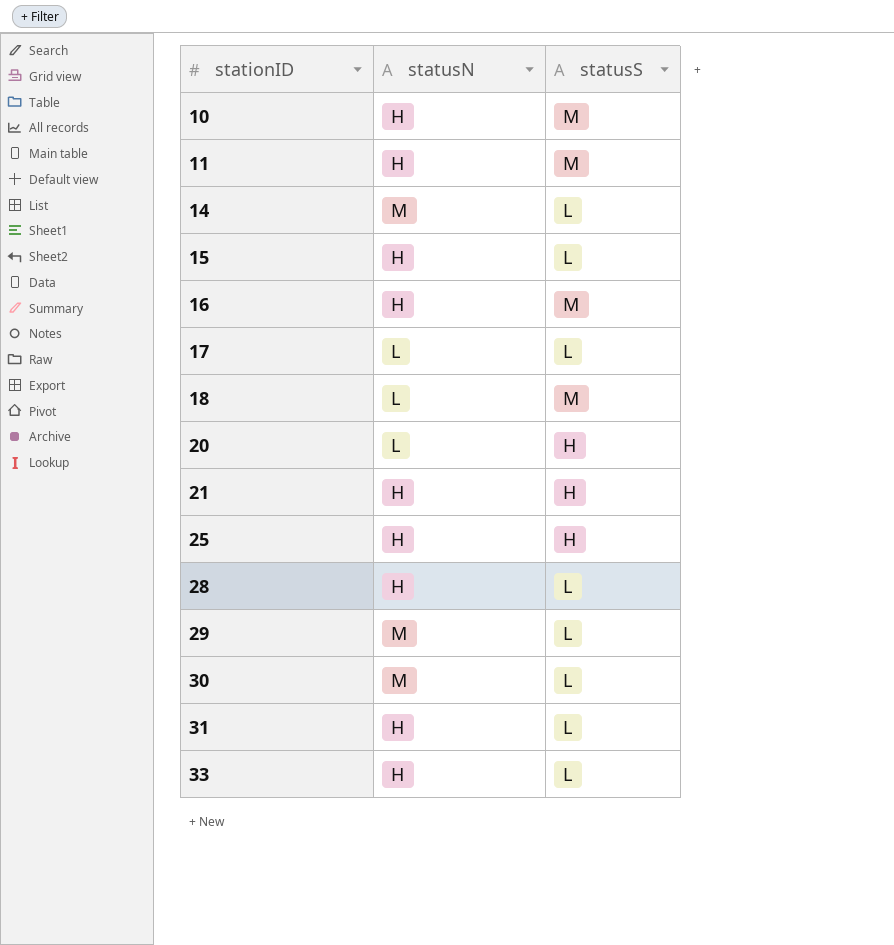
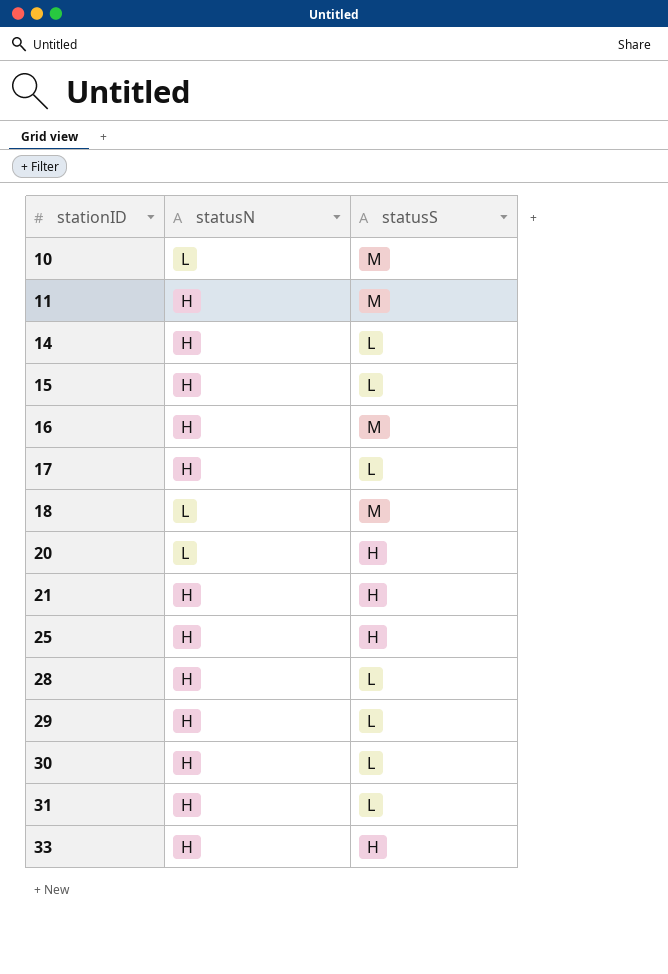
10 | statusN: H -> L
14 | statusN: M -> H
17 | statusN: L -> H
29 | statusN: M -> H
30 | statusN: M -> H
33 | statusS: L -> H

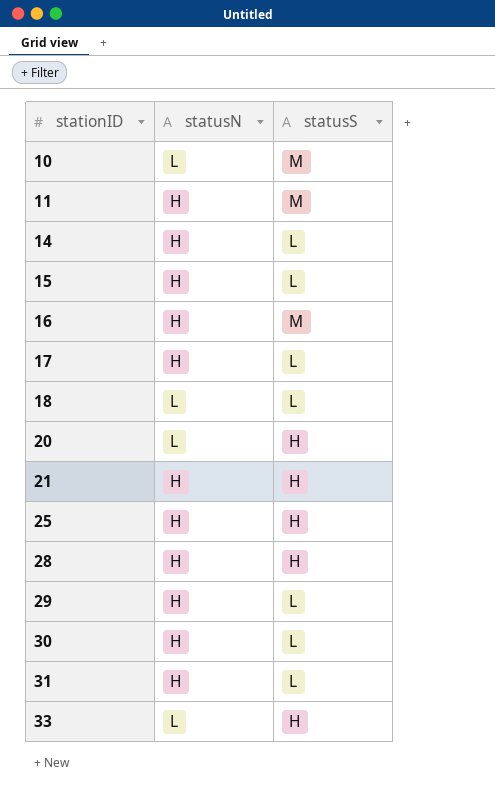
18 | statusS: M -> L
28 | statusS: L -> H
33 | statusN: H -> L

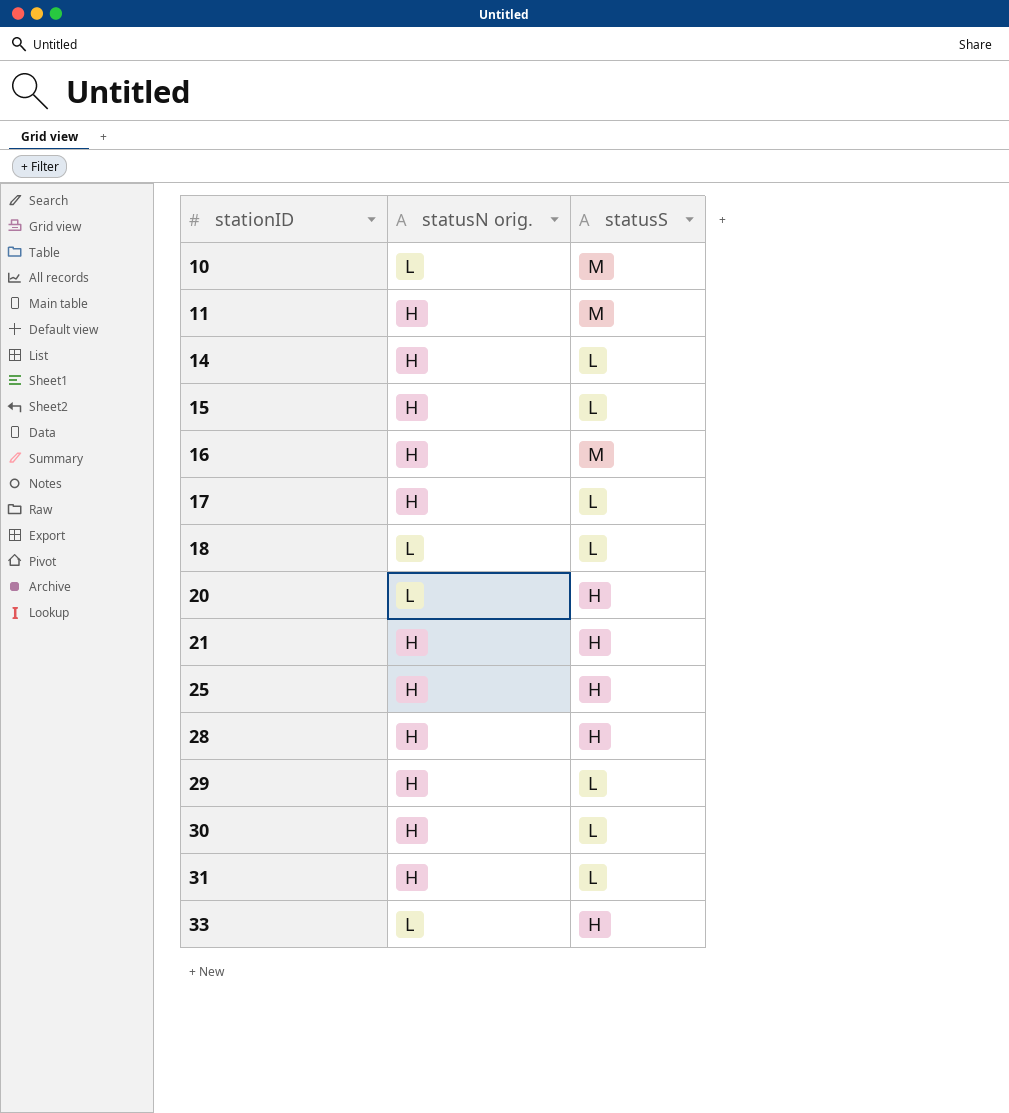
column name: statusN -> statusN orig.

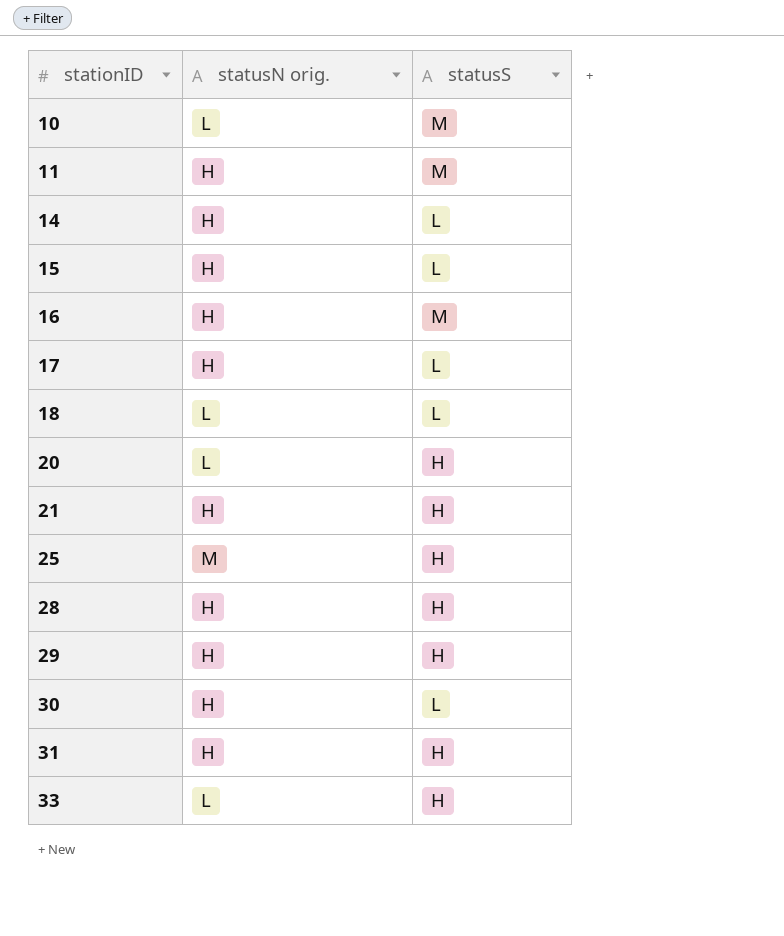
25 | statusN orig.: H -> M
29 | statusS: L -> H
31 | statusS: L -> H

